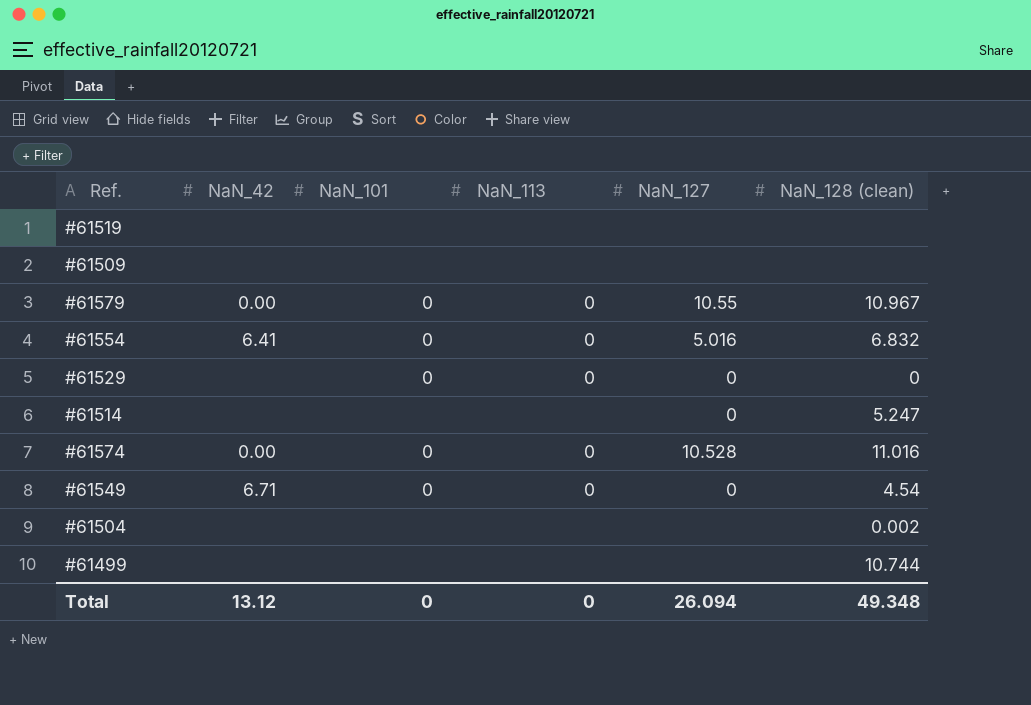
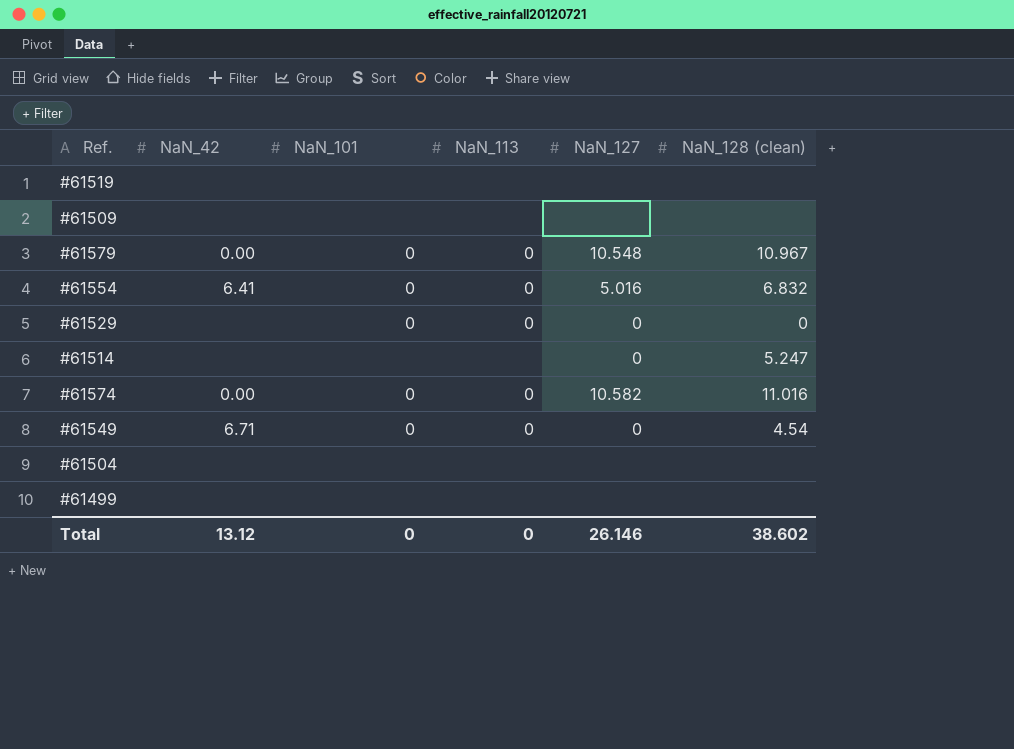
#61579 | NaN_127: 10.55 -> 10.548
#61574 | NaN_127: 10.528 -> 10.582
#61504 | NaN_128 (clean): 0.002 -> none
#61499 | NaN_128 (clean): 10.744 -> none
Total | NaN_127: 26.094 -> 26.146
Total | NaN_128 (clean): 49.348 -> 38.602

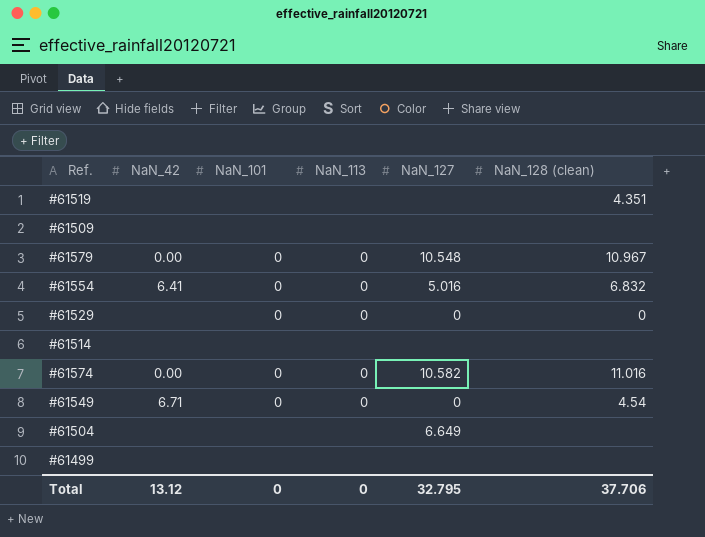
#61519 | NaN_128 (clean): none -> 4.351
#61514 | NaN_127: 0 -> none
#61514 | NaN_128 (clean): 5.247 -> none
#61504 | NaN_127: none -> 6.649
Total | NaN_127: 26.146 -> 32.795
Total | NaN_128 (clean): 38.602 -> 37.706

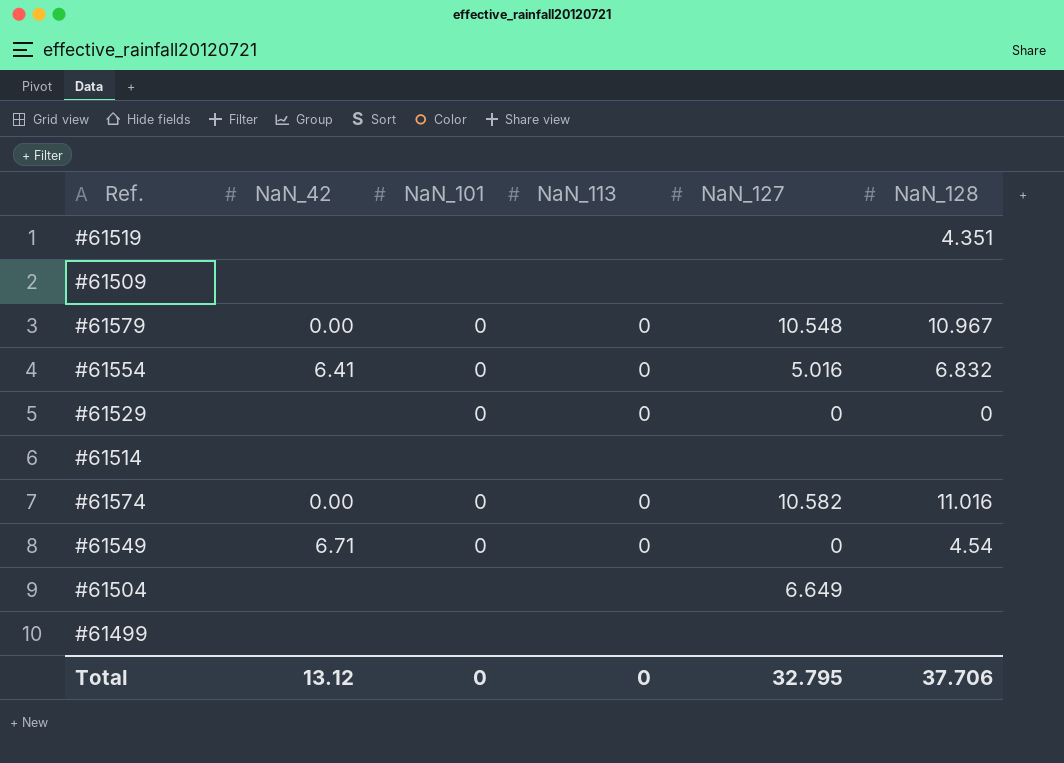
column name: NaN_128 (clean) -> NaN_128

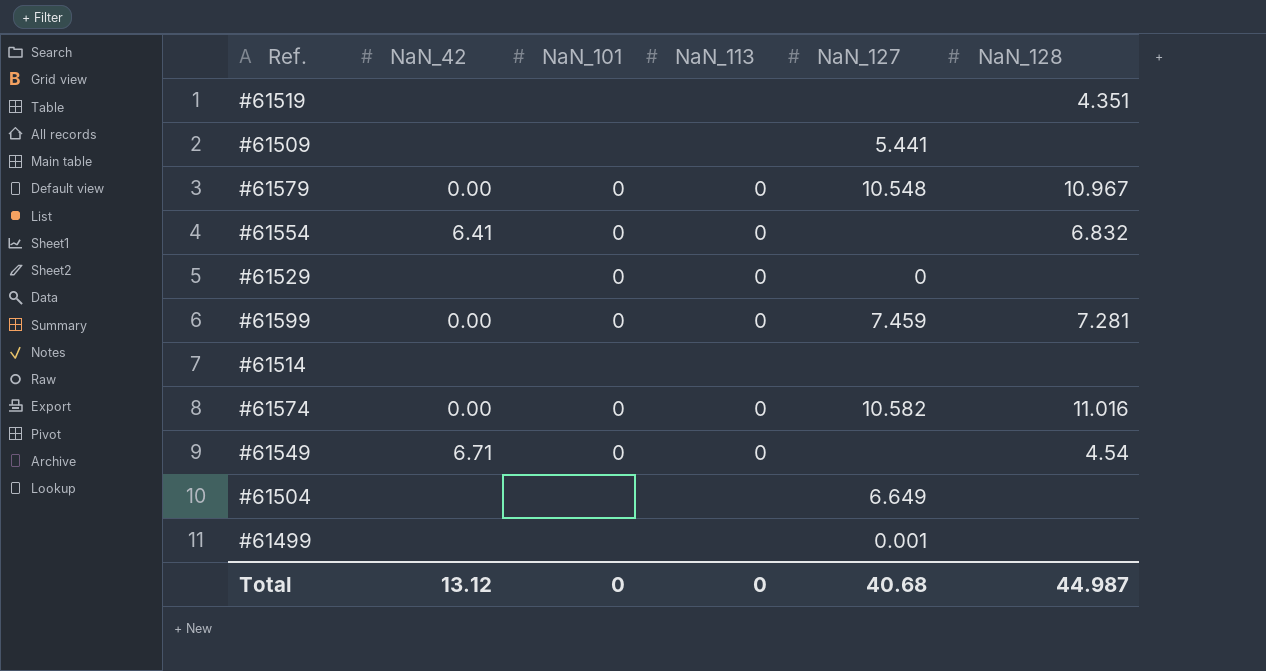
#61509 | NaN_127: none -> 5.441
#61554 | NaN_127: 5.016 -> none
#61529 | NaN_128: 0 -> none
row #61599: none -> 0.00 | 0 | 0 | 7.459 | 7.281
#61549 | NaN_127: 0 -> none
#61499 | NaN_127: none -> 0.001
Total | NaN_127: 32.795 -> 40.68
Total | NaN_128: 37.706 -> 44.987

